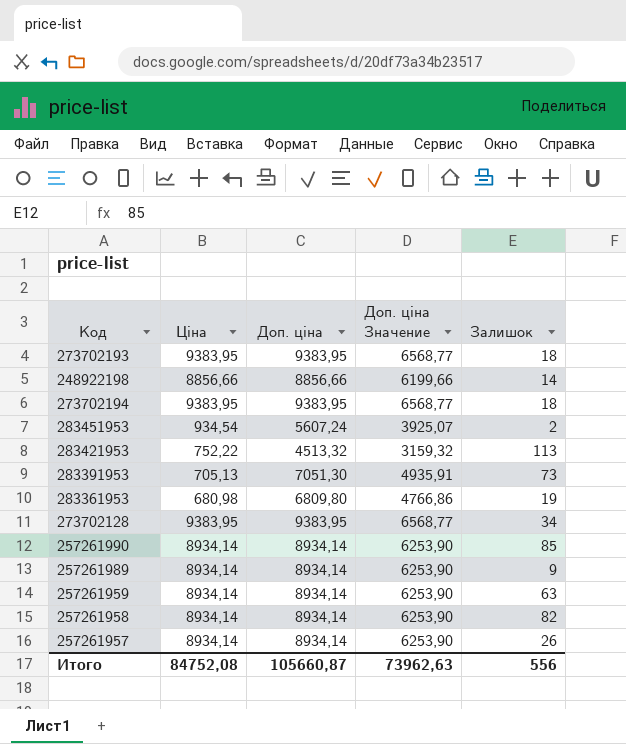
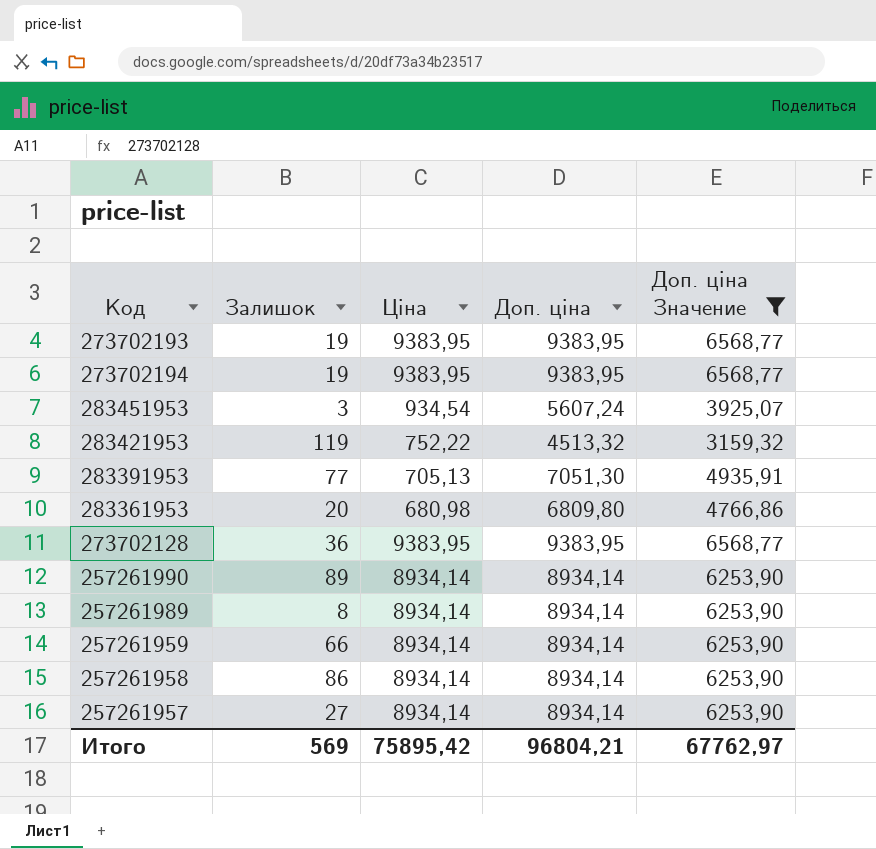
filter: none -> Доп. ціна Значение != 6199,66
column Залишок | position: 5 -> 2
273702193 | Залишок: 18 -> 19
273702194 | Залишок: 18 -> 19
283451953 | Залишок: 2 -> 3
283421953 | Залишок: 113 -> 119
283391953 | Залишок: 73 -> 77
283361953 | Залишок: 19 -> 20
273702128 | Залишок: 34 -> 36
257261990 | Залишок: 85 -> 89
257261989 | Залишок: 9 -> 8
257261959 | Залишок: 63 -> 66
257261958 | Залишок: 82 -> 86
257261957 | Залишок: 26 -> 27
Итого | Залишок: 556 -> 569
Итого | Ціна: 84752,08 -> 75895,42
Итого | Доп. ціна: 105660,87 -> 96804,21
Итого | Доп. ціна Значение: 73962,63 -> 67762,97

